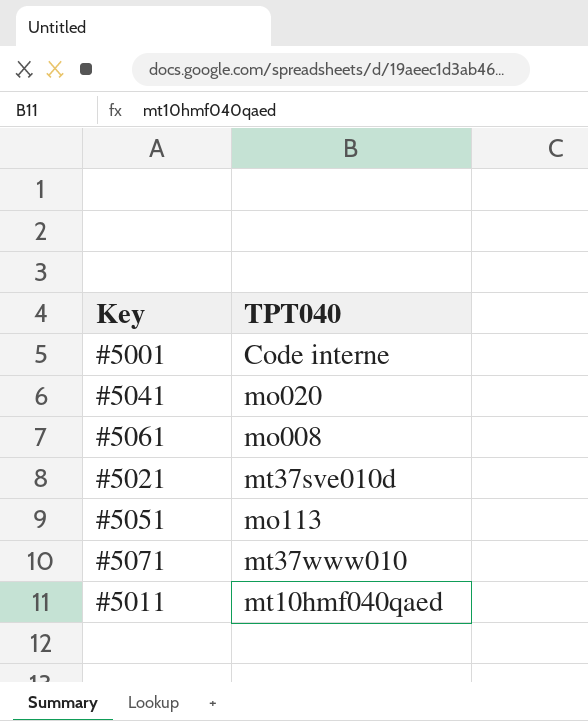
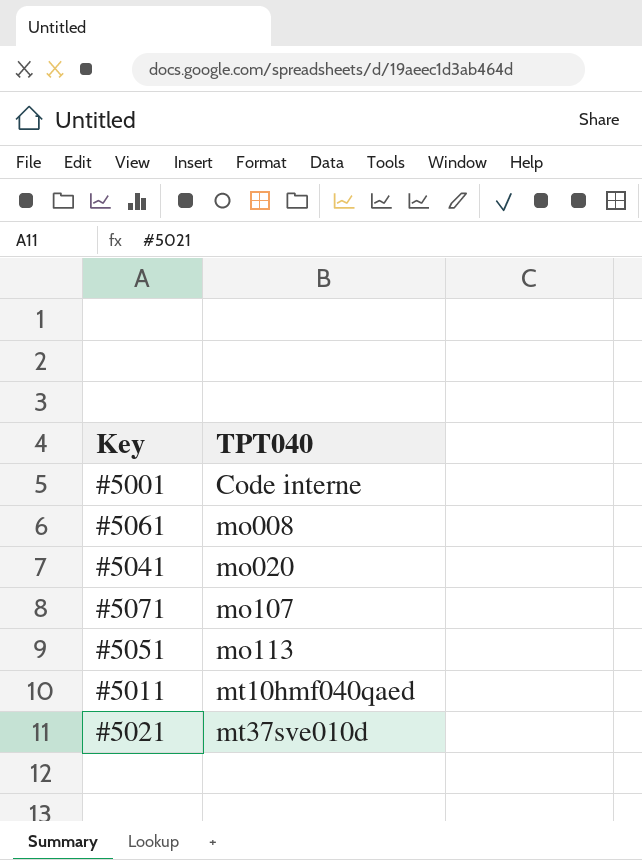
row order: none -> TPT040 ascending
#5071 | TPT040: mt37www010 -> mo107

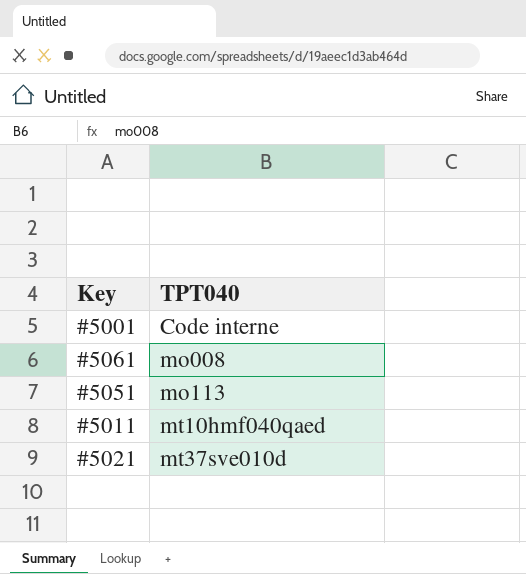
row #5041: mo020 -> none
row #5071: mo107 -> none

